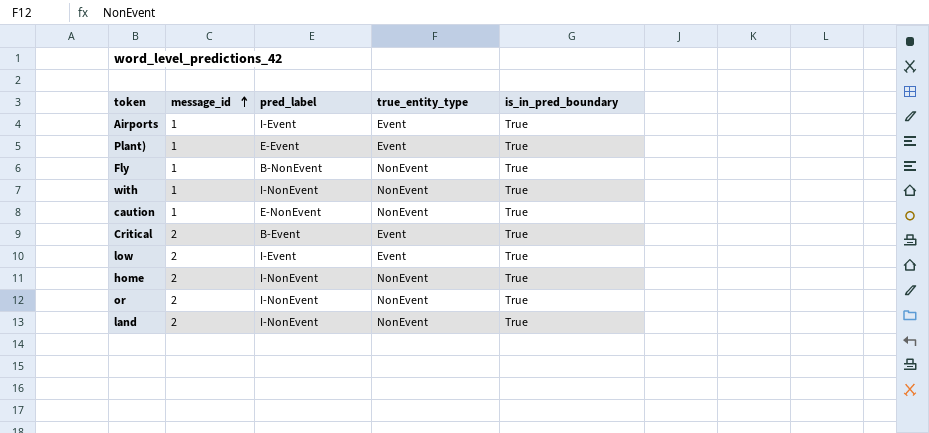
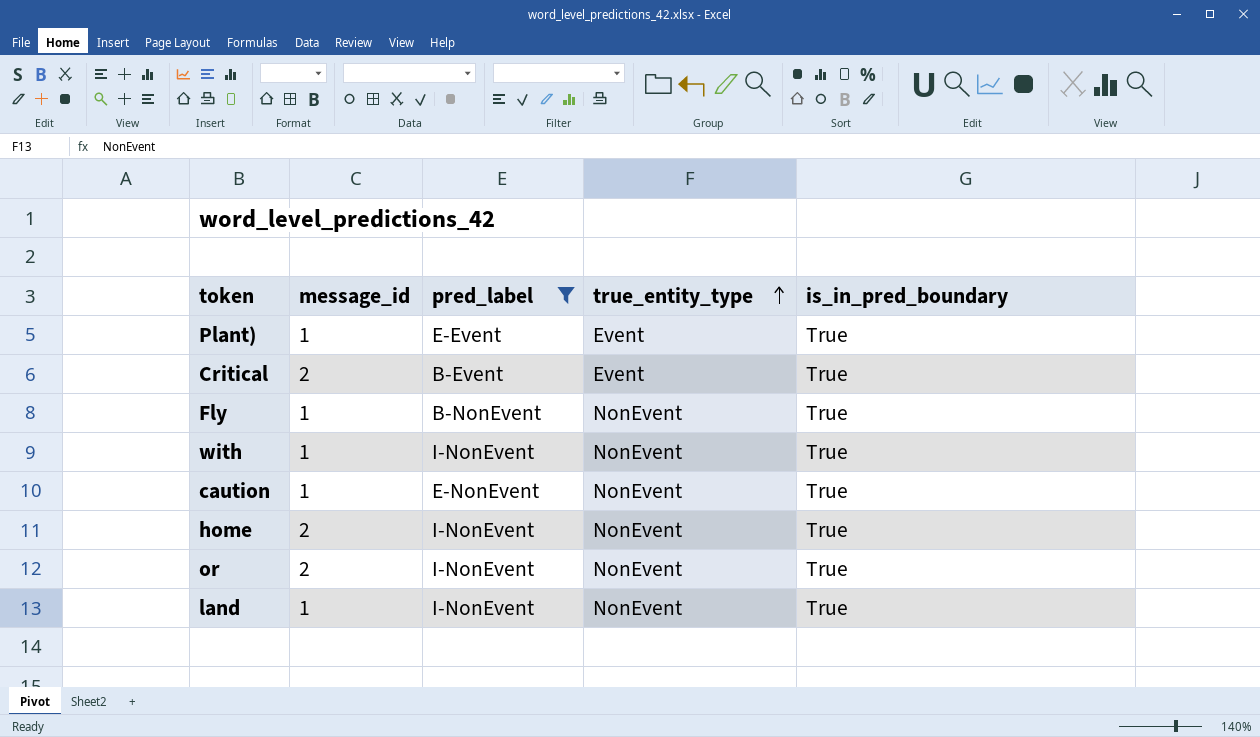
filter: none -> pred_label != I-Event
row order: message_id ascending -> true_entity_type ascending
land | message_id: 2 -> 1

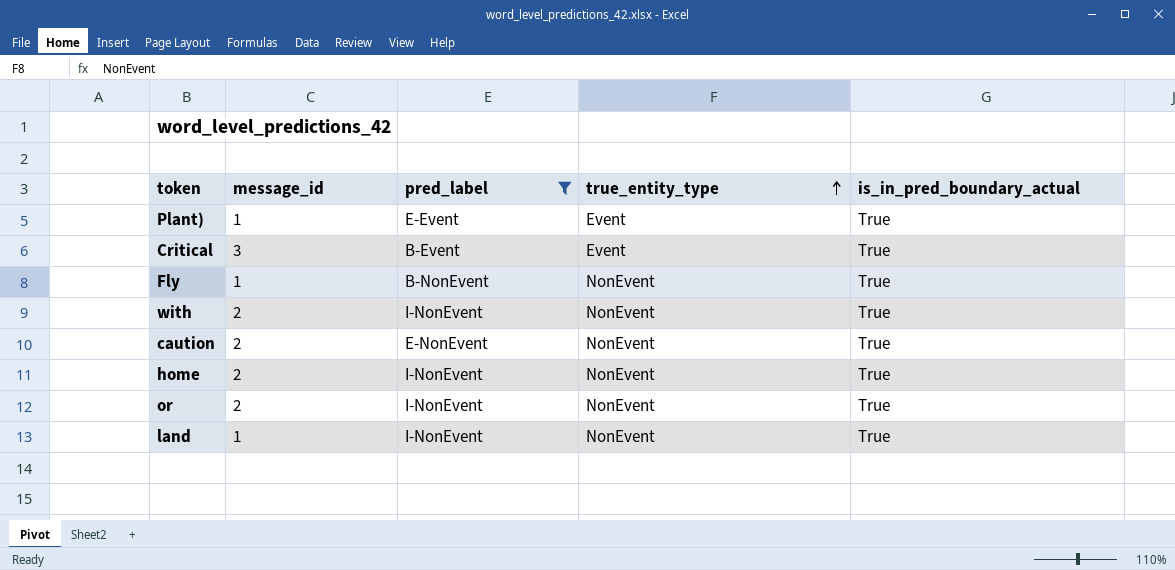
column name: is_in_pred_boundary -> is_in_pred_boundary_actual
Critical | message_id: 2 -> 3
with | message_id: 1 -> 2
caution | message_id: 1 -> 2

